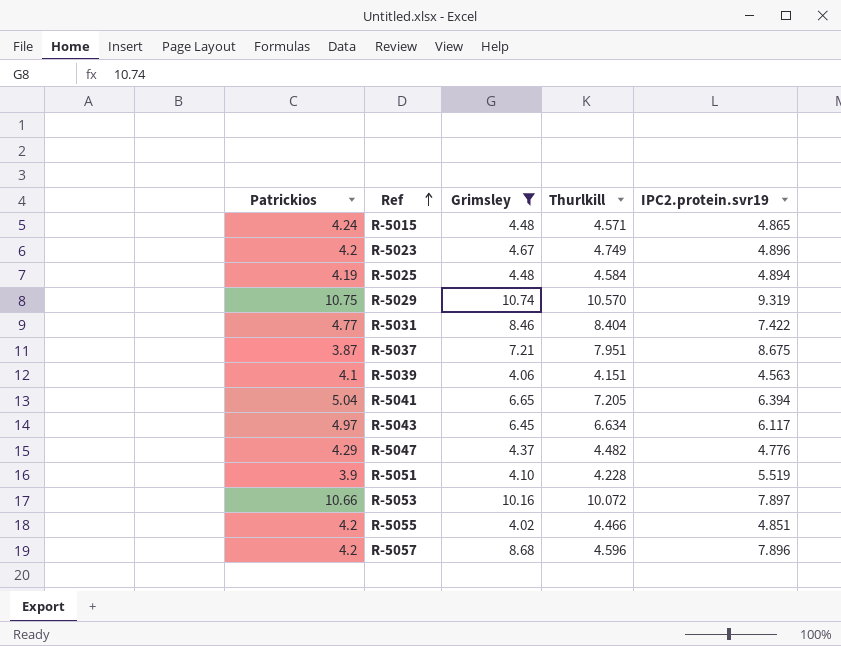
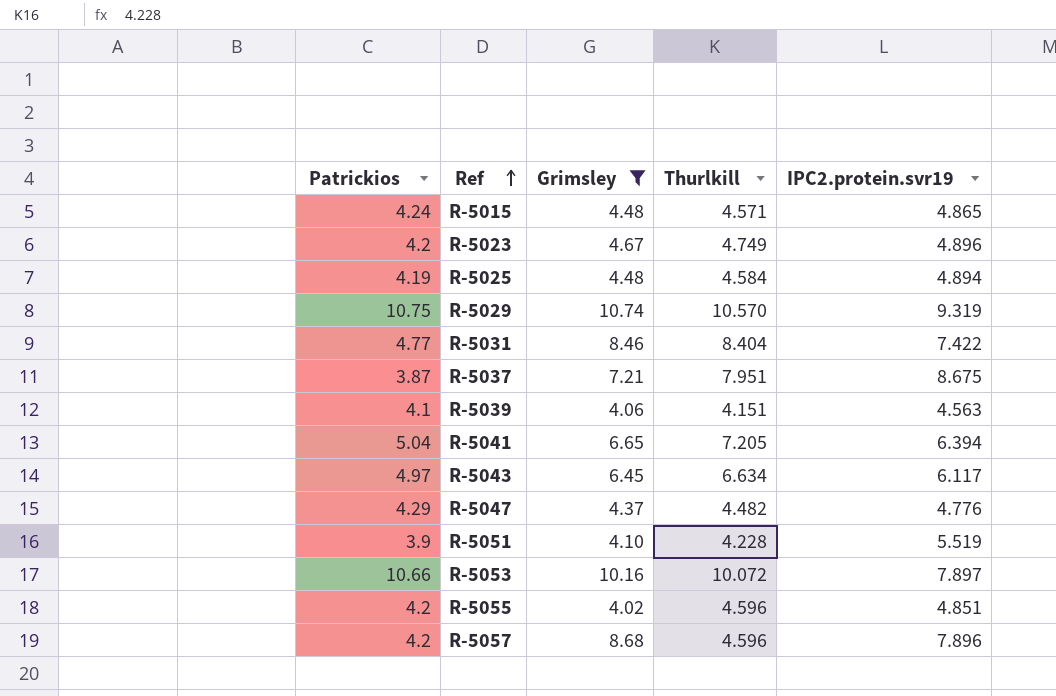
R-5055 | Thurlkill: 4.466 -> 4.596

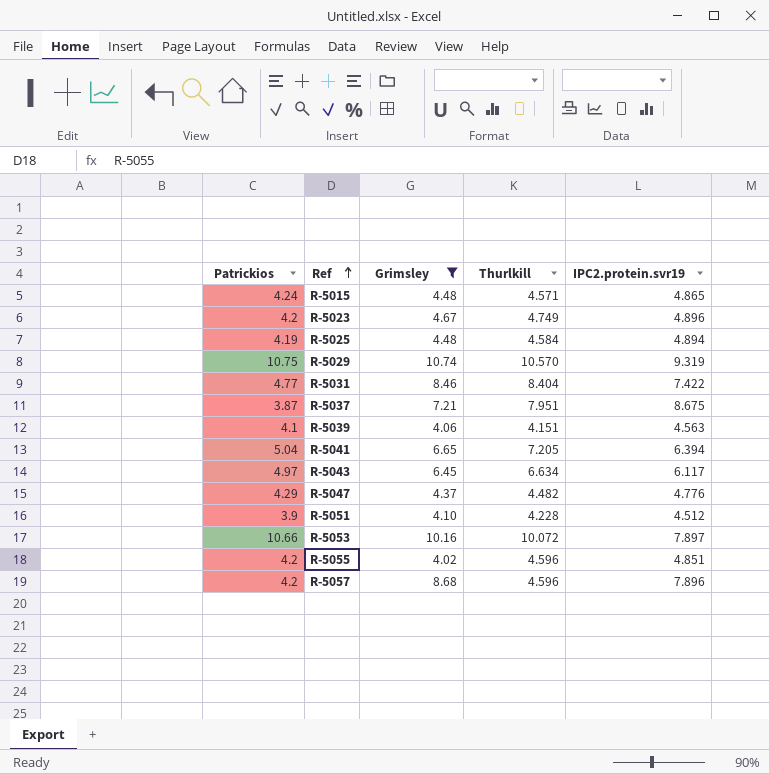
R-5051 | IPC2.protein.svr19: 5.519 -> 4.512

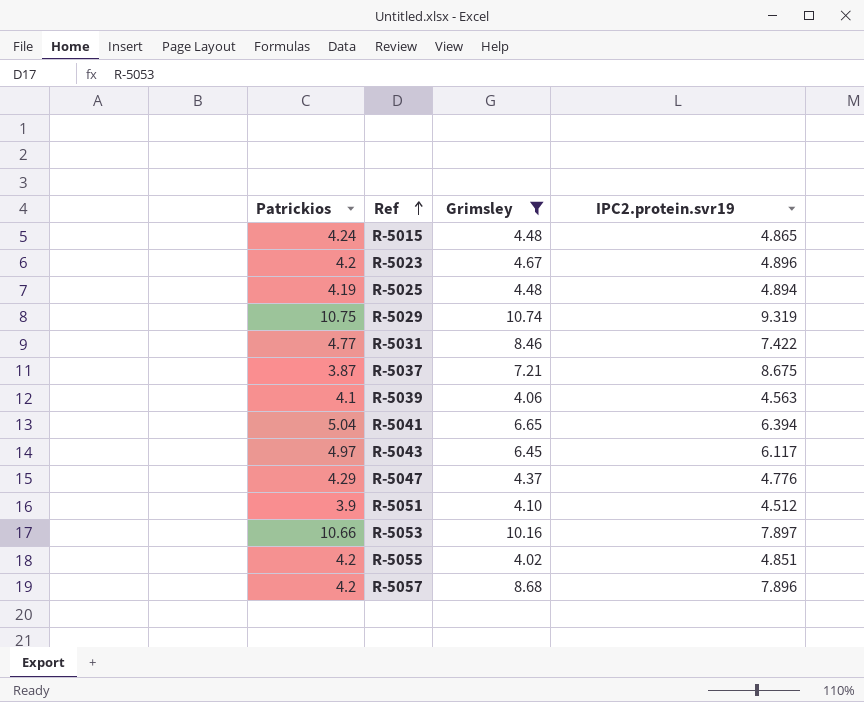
column Thurlkill | position: 4 -> none

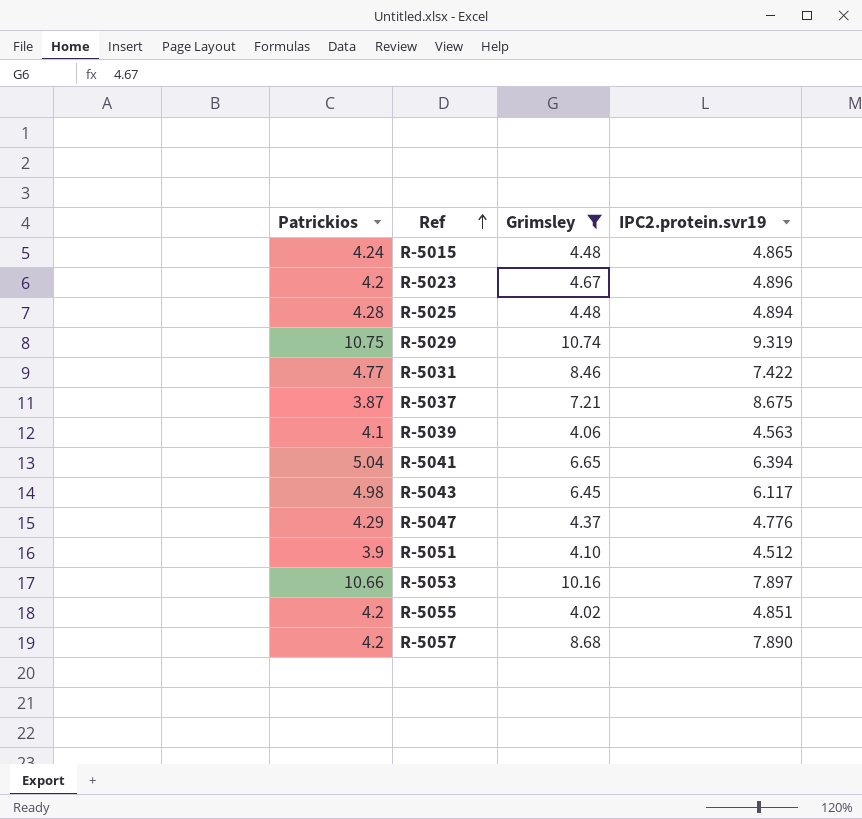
R-5025 | Patrickios: 4.19 -> 4.28
R-5043 | Patrickios: 4.97 -> 4.98
R-5057 | IPC2.protein.svr19: 7.896 -> 7.890

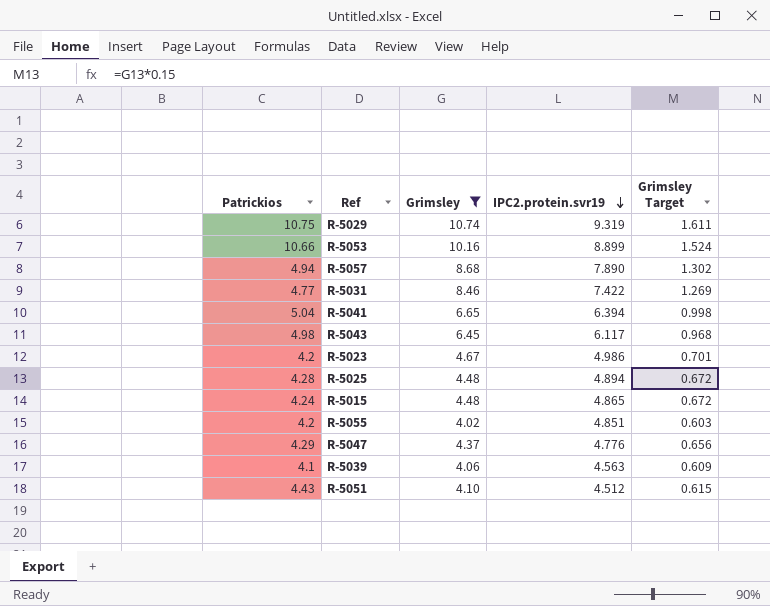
row order: Ref ascending -> IPC2.protein.svr19 descending
column Grimsley Target | formula: none -> [Grimsley] * 0.15
row R-5037: 3.87 | 7.21 | 8.675 -> none
R-5053 | IPC2.protein.svr19: 7.897 -> 8.899
R-5057 | Patrickios: 4.2 -> 4.94
R-5023 | IPC2.protein.svr19: 4.896 -> 4.986
R-5051 | Patrickios: 3.9 -> 4.43

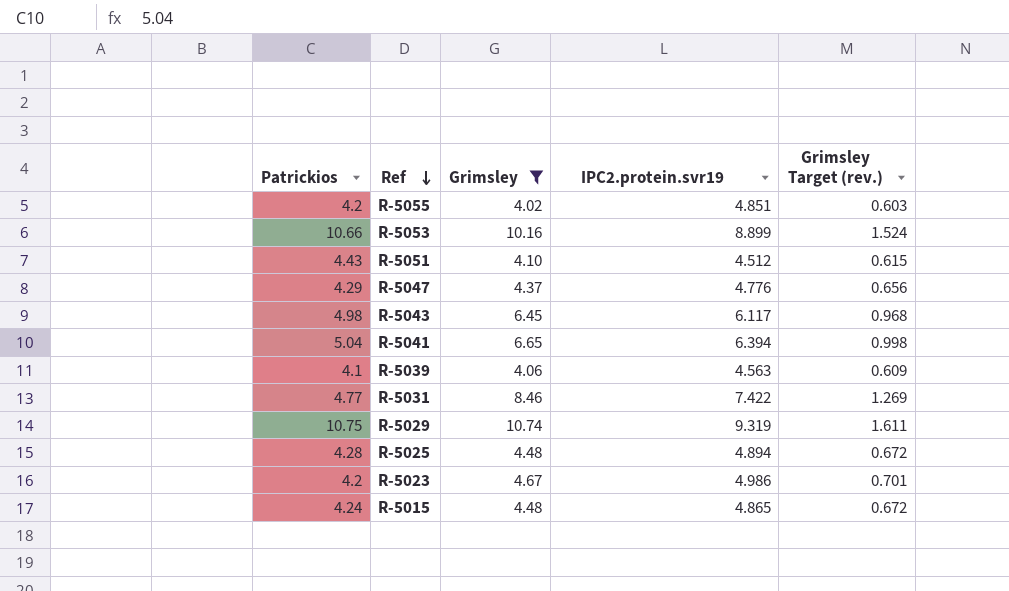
row order: IPC2.protein.svr19 descending -> Ref descending
column name: Grimsley Target -> Grimsley Target (rev.)
row R-5057: 4.94 | 8.68 | 7.890 | 1.302 -> none

